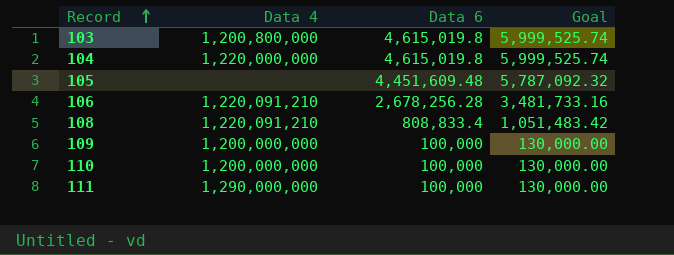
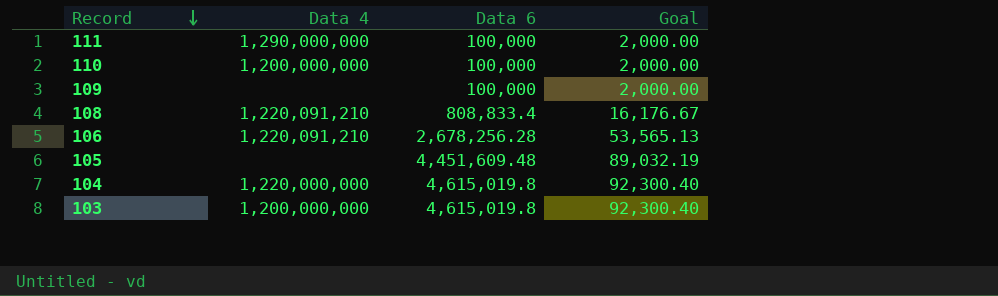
row order: Record ascending -> Record descending
column Goal | formula: [Data 6] * 1.3 -> [Data 6] * 0.02
109 | Data 4: 1,200,000,000 -> none
103 | Data 4: 1,200,800,000 -> 1,200,000,000

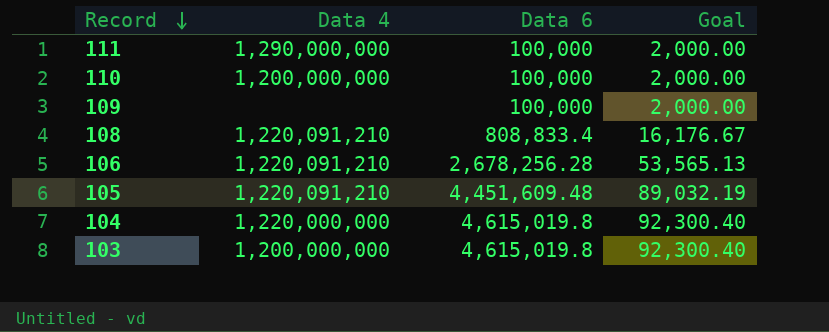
105 | Data 4: none -> 1,220,091,210

